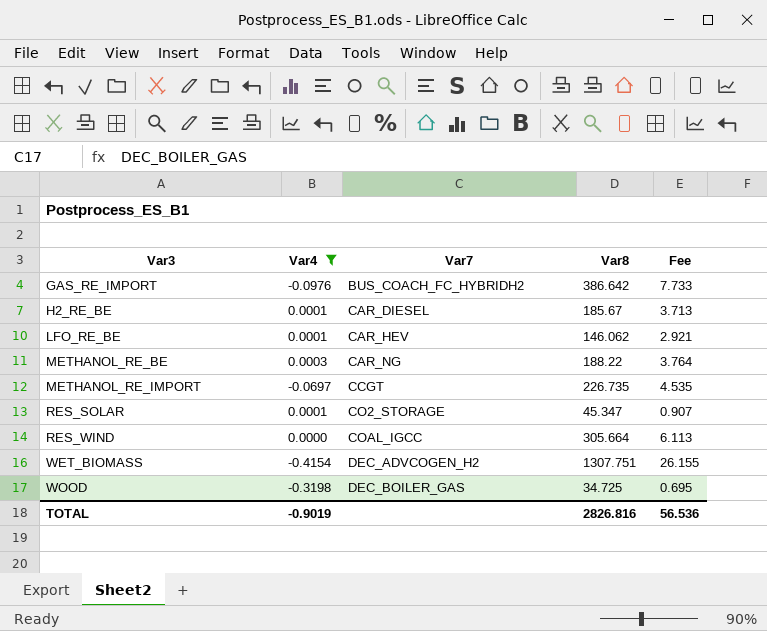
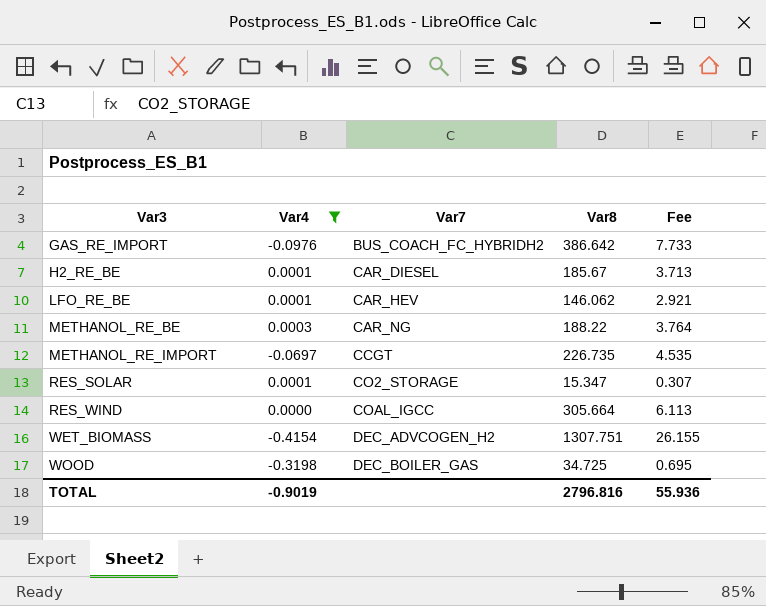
RES_SOLAR | Var8: 45.347 -> 15.347
RES_SOLAR | Fee: 0.907 -> 0.307
TOTAL | Var8: 2826.816 -> 2796.816
TOTAL | Fee: 56.536 -> 55.936

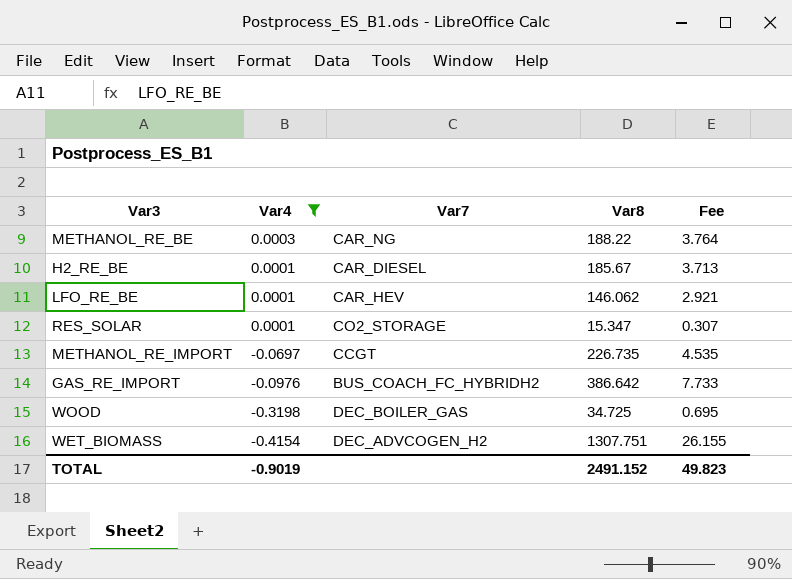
row order: Var3 ascending -> Var4 descending
row RES_WIND: 0.0000 | COAL_IGCC | 305.664 | 6.113 -> none
TOTAL | Var8: 2796.816 -> 2491.152
TOTAL | Fee: 55.936 -> 49.823

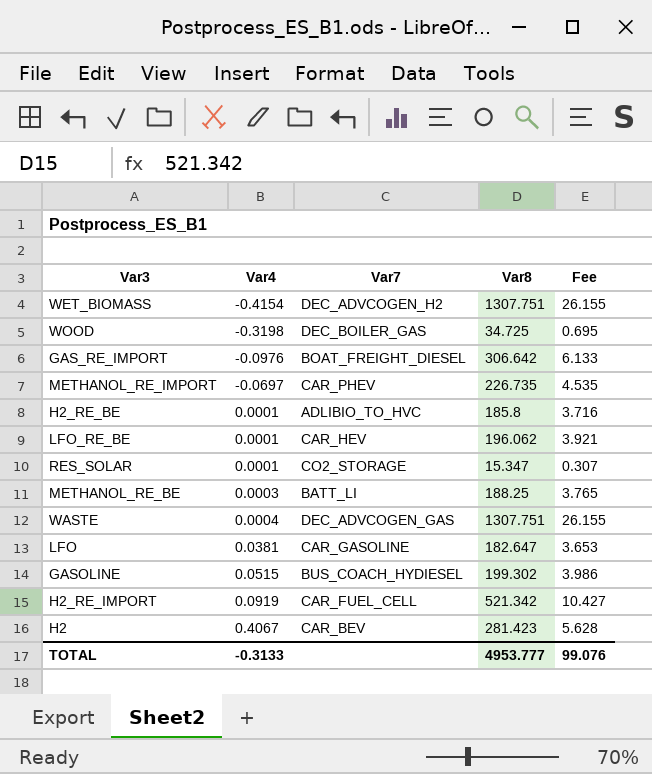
filter: Var4 <= 0.0003 -> none
row order: Var4 descending -> Var4 ascending
GAS_RE_IMPORT | Var7: BUS_COACH_FC_HYBRIDH2 -> BOAT_FREIGHT_DIESEL
GAS_RE_IMPORT | Var8: 386.642 -> 306.642
GAS_RE_IMPORT | Fee: 7.733 -> 6.133
METHANOL_RE_IMPORT | Var7: CCGT -> CAR_PHEV
H2_RE_BE | Var7: CAR_DIESEL -> ADLIBIO_TO_HVC
H2_RE_BE | Var8: 185.67 -> 185.8
H2_RE_BE | Fee: 3.713 -> 3.716
LFO_RE_BE | Var8: 146.062 -> 196.062
LFO_RE_BE | Fee: 2.921 -> 3.921
METHANOL_RE_BE | Var7: CAR_NG -> BATT_LI
METHANOL_RE_BE | Var8: 188.22 -> 188.25
METHANOL_RE_BE | Fee: 3.764 -> 3.765
TOTAL | Var4: -0.9019 -> -0.3133
TOTAL | Var8: 2491.152 -> 4953.777
TOTAL | Fee: 49.823 -> 99.076

